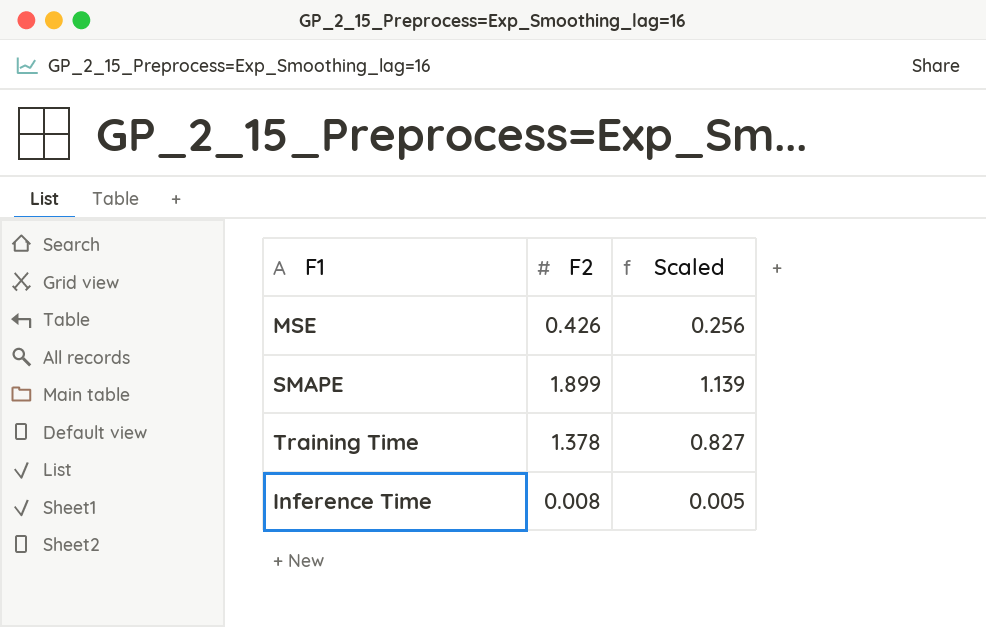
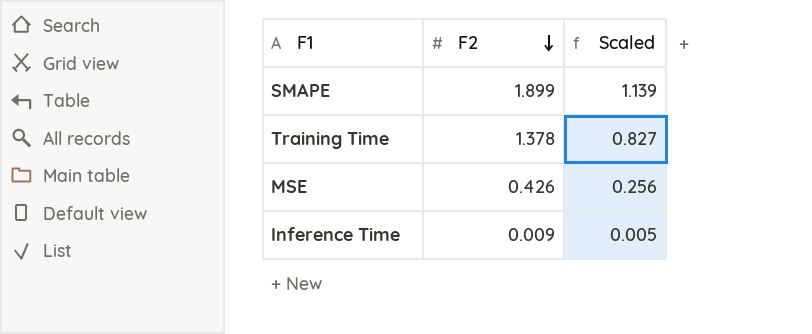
row order: none -> F2 descending
Inference Time | F2: 0.008 -> 0.009

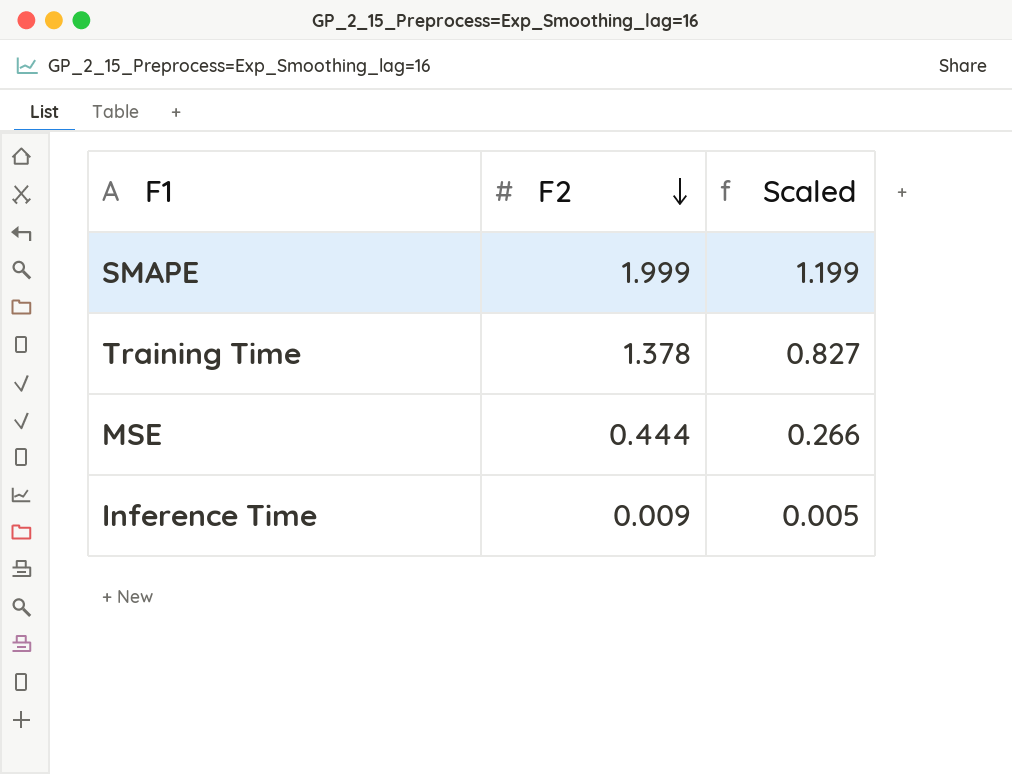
SMAPE | F2: 1.899 -> 1.999
SMAPE | Scaled: 1.139 -> 1.199
MSE | F2: 0.426 -> 0.444
MSE | Scaled: 0.256 -> 0.266

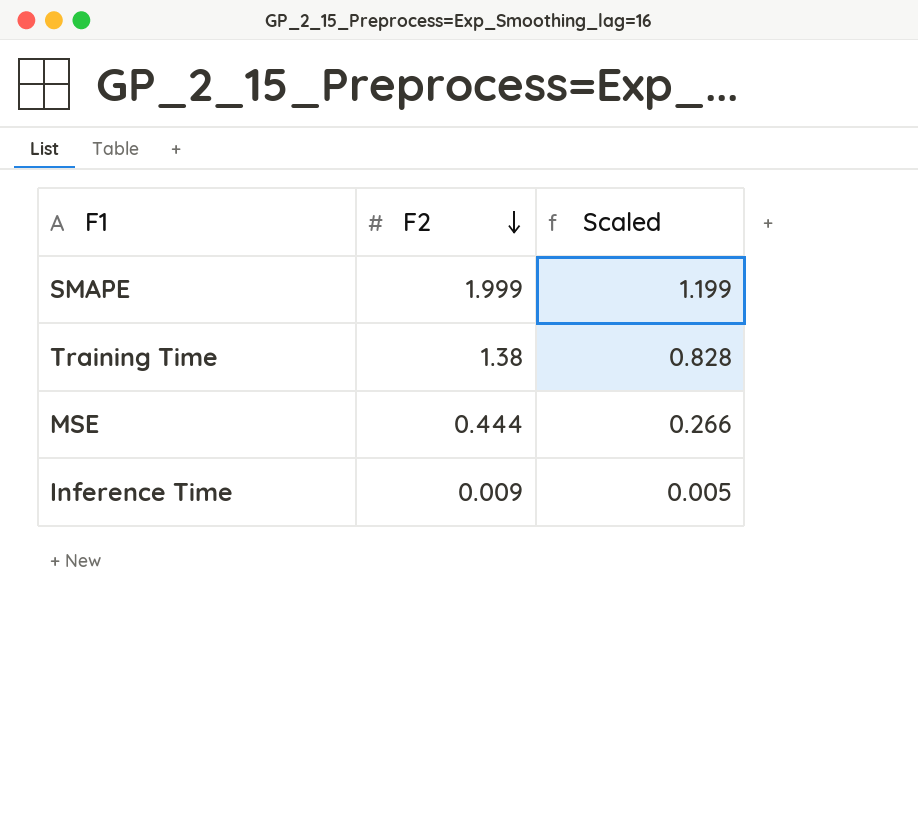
Training Time | F2: 1.378 -> 1.38
Training Time | Scaled: 0.827 -> 0.828

